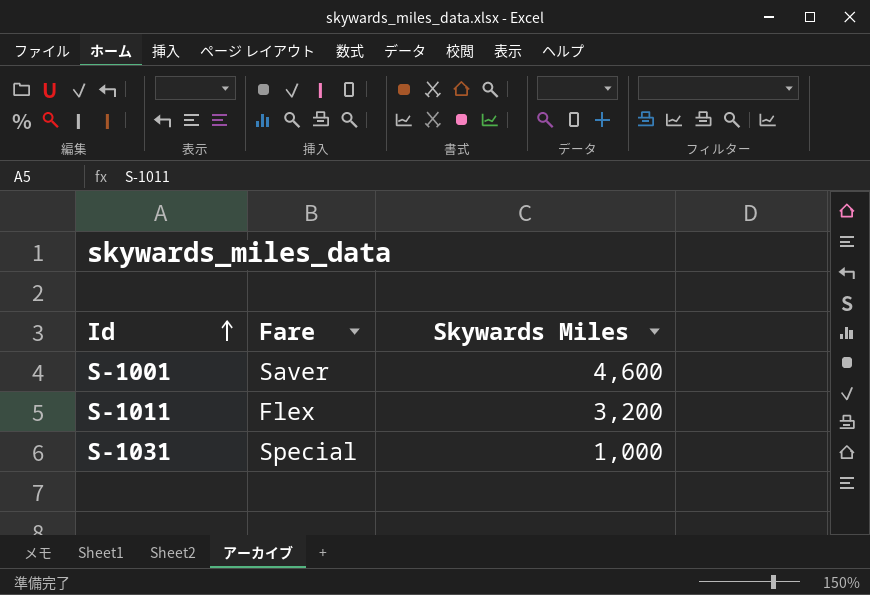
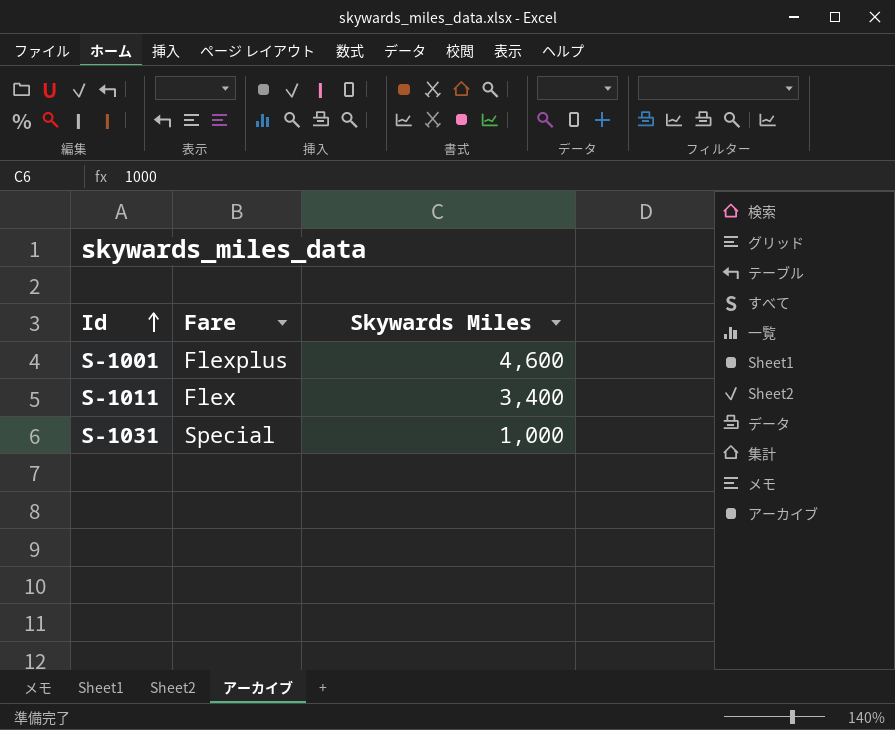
S-1001 | Fare: Saver -> Flexplus
S-1011 | Skywards Miles: 3,200 -> 3,400

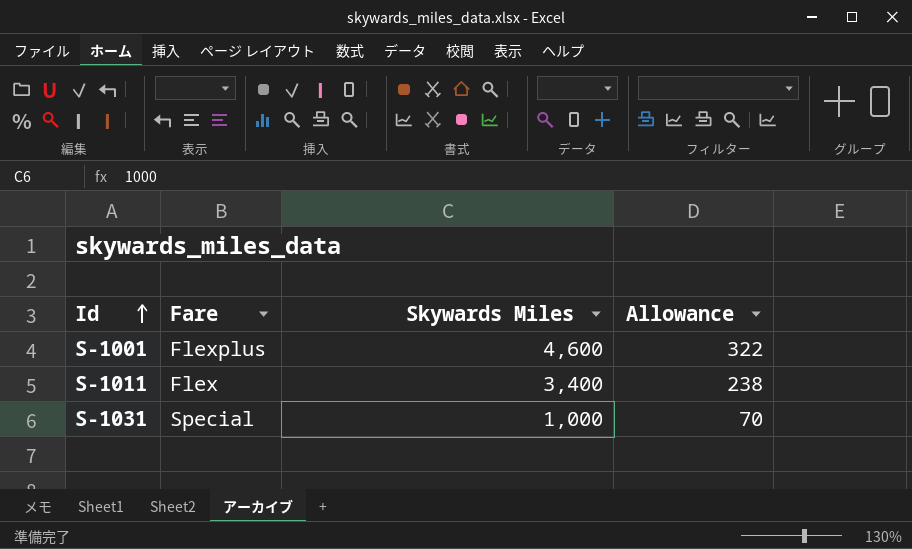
column Allowance | formula: none -> [Skywards Miles] * 0.07

